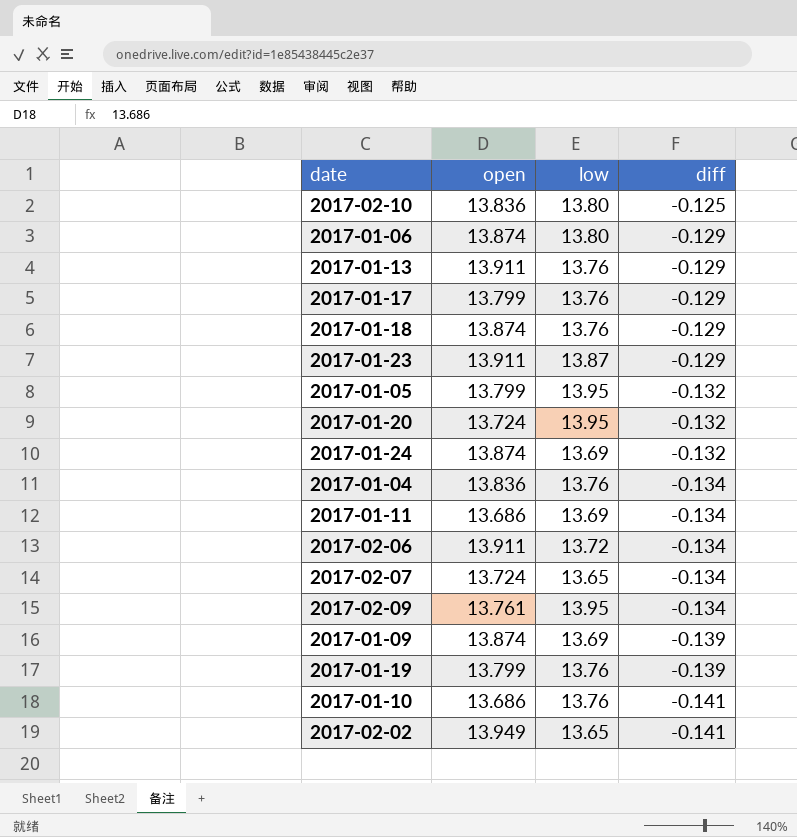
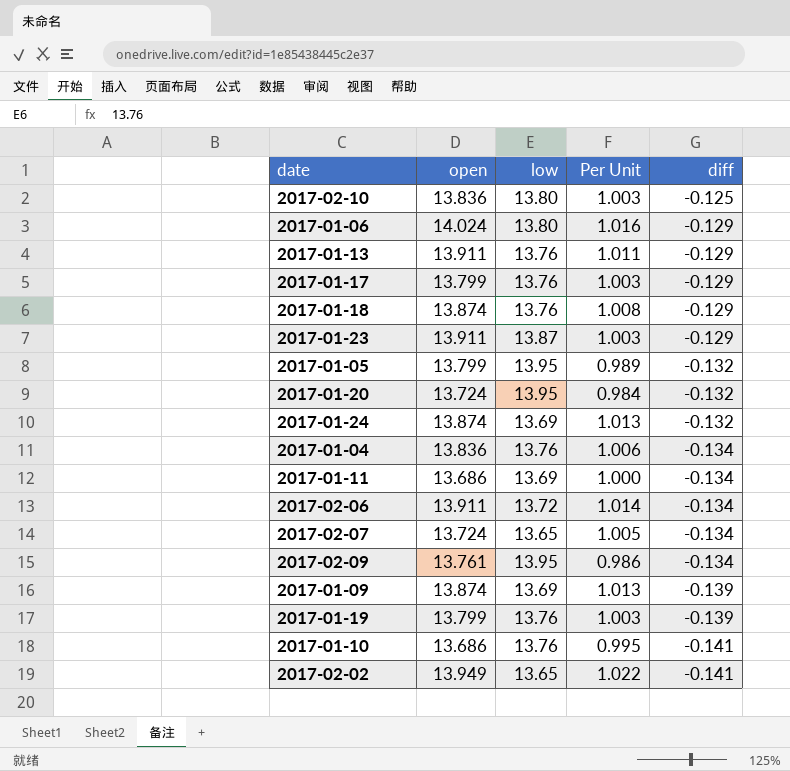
column Per Unit | formula: none -> [open] / [low]
2017-01-06 | open: 13.874 -> 14.024

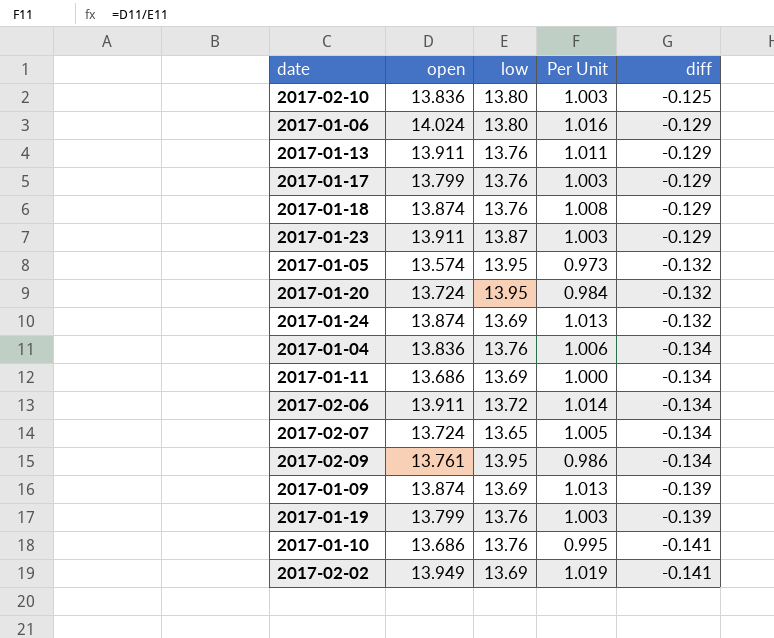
2017-01-05 | open: 13.799 -> 13.574
2017-01-05 | Per Unit: 0.989 -> 0.973
2017-02-02 | low: 13.65 -> 13.69
2017-02-02 | Per Unit: 1.022 -> 1.019

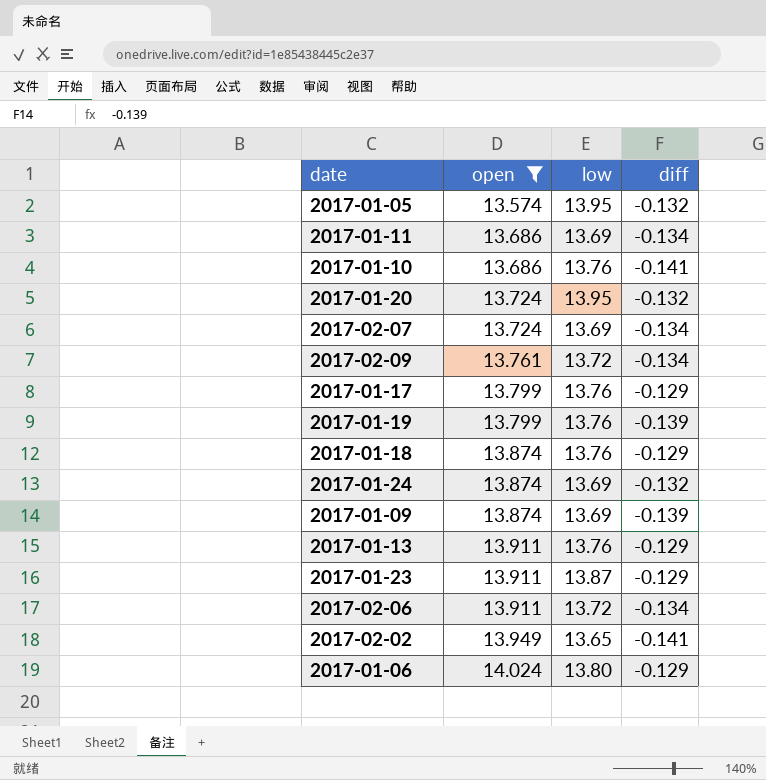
filter: none -> open != 13.836
row order: diff descending -> open ascending
column Per Unit | formula: [open] / [low] -> none
2017-02-07 | low: 13.65 -> 13.69
2017-02-09 | low: 13.95 -> 13.72
2017-02-02 | low: 13.69 -> 13.65

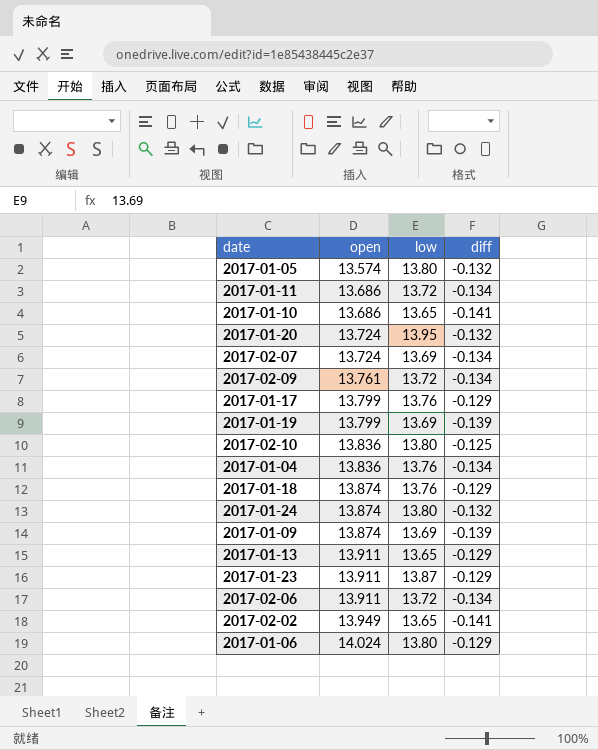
filter: open != 13.836 -> none
2017-01-05 | low: 13.95 -> 13.80
2017-01-11 | low: 13.69 -> 13.72
2017-01-10 | low: 13.76 -> 13.65
2017-01-19 | low: 13.76 -> 13.69
2017-01-24 | low: 13.69 -> 13.80
2017-01-13 | low: 13.76 -> 13.65

